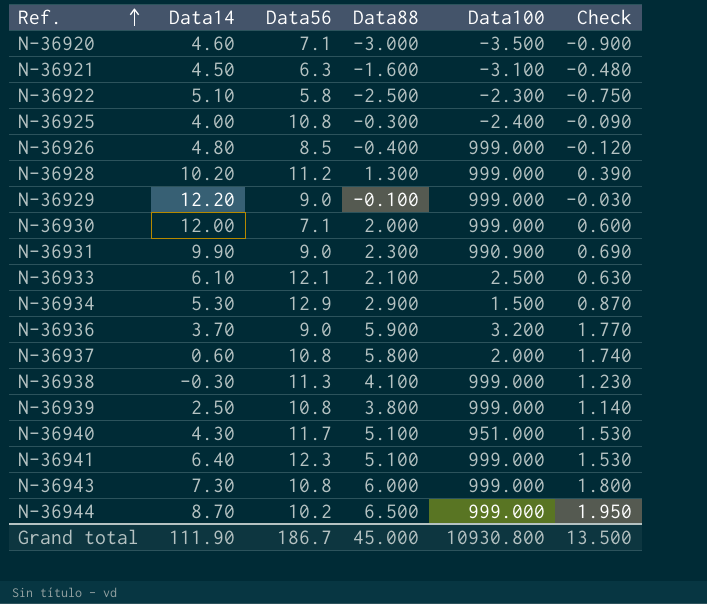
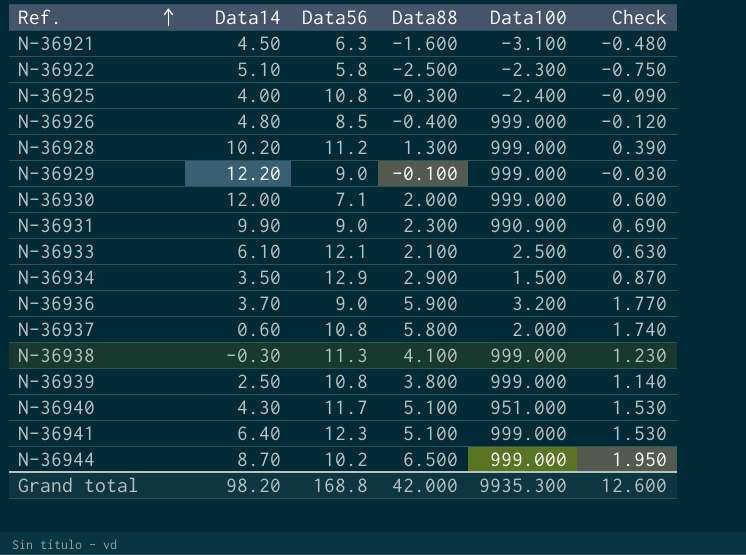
row N-36920: 4.60 | 7.1 | -3.000 | -3.500 | -0.900 -> none
row N-36943: 7.30 | 10.8 | 6.000 | 999.000 | 1.800 -> none
N-36934 | Data14: 5.30 -> 3.50
Grand total | Data14: 111.90 -> 98.20
Grand total | Data56: 186.7 -> 168.8
Grand total | Data88: 45.000 -> 42.000
Grand total | Data100: 10930.800 -> 9935.300
Grand total | Check: 13.500 -> 12.600

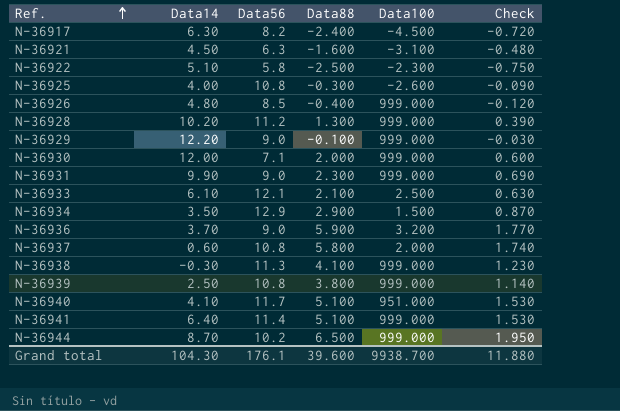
row N-36917: none -> 6.30 | 8.2 | -2.400 | -4.500 | -0.720
N-36925 | Data100: -2.400 -> -2.600
N-36931 | Data100: 990.900 -> 999.000
N-36940 | Data14: 4.30 -> 4.10
N-36941 | Data56: 12.3 -> 11.4
Grand total | Data14: 98.20 -> 104.30
Grand total | Data56: 168.8 -> 176.1
Grand total | Data88: 42.000 -> 39.600
Grand total | Data100: 9935.300 -> 9938.700
Grand total | Check: 12.600 -> 11.880

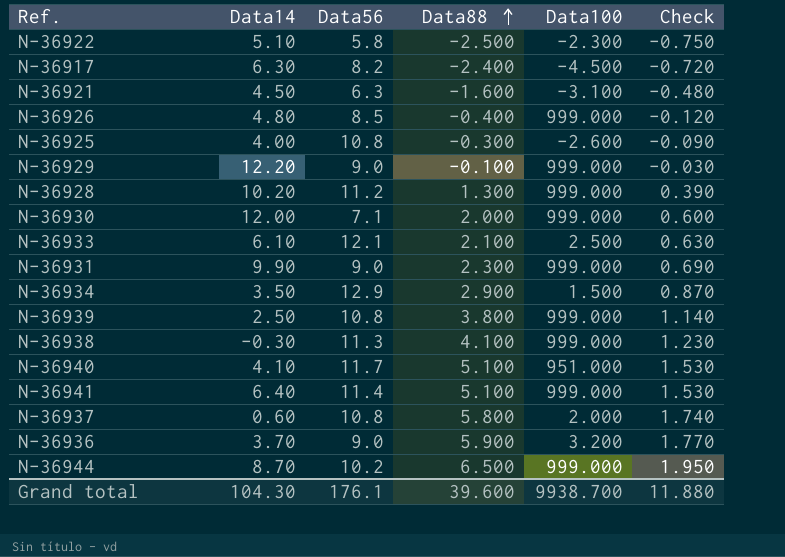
row order: Ref. ascending -> Data88 ascending

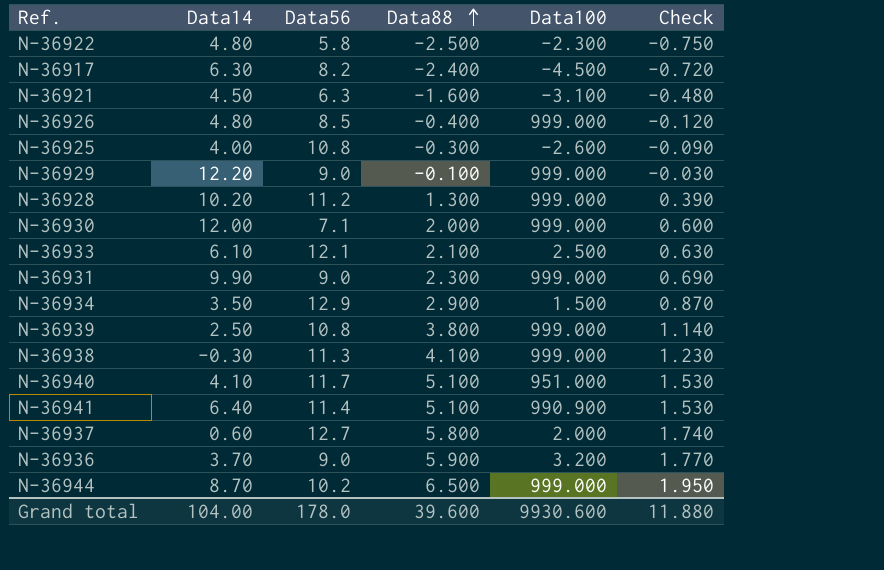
N-36922 | Data14: 5.10 -> 4.80
N-36941 | Data100: 999.000 -> 990.900
N-36937 | Data56: 10.8 -> 12.7
Grand total | Data14: 104.30 -> 104.00
Grand total | Data56: 176.1 -> 178.0
Grand total | Data100: 9938.700 -> 9930.600

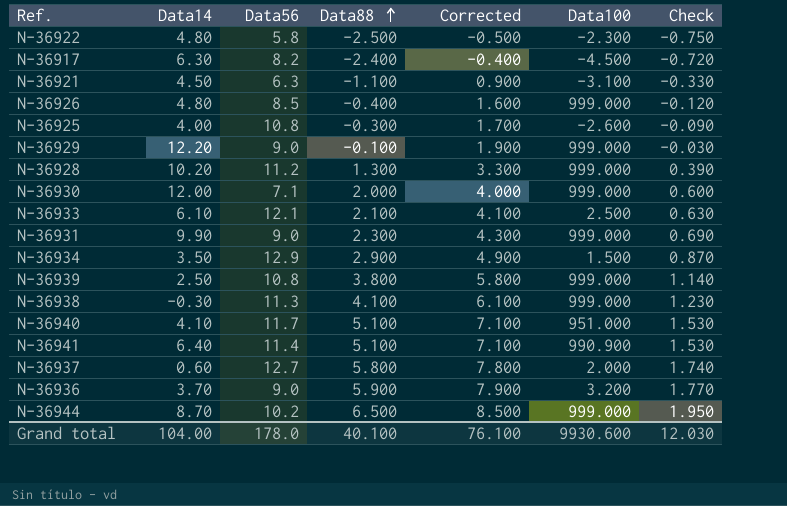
column Corrected | formula: none -> [Data88] + 2
N-36921 | Data88: -1.600 -> -1.100
N-36921 | Check: -0.480 -> -0.330
Grand total | Data88: 39.600 -> 40.100
Grand total | Check: 11.880 -> 12.030

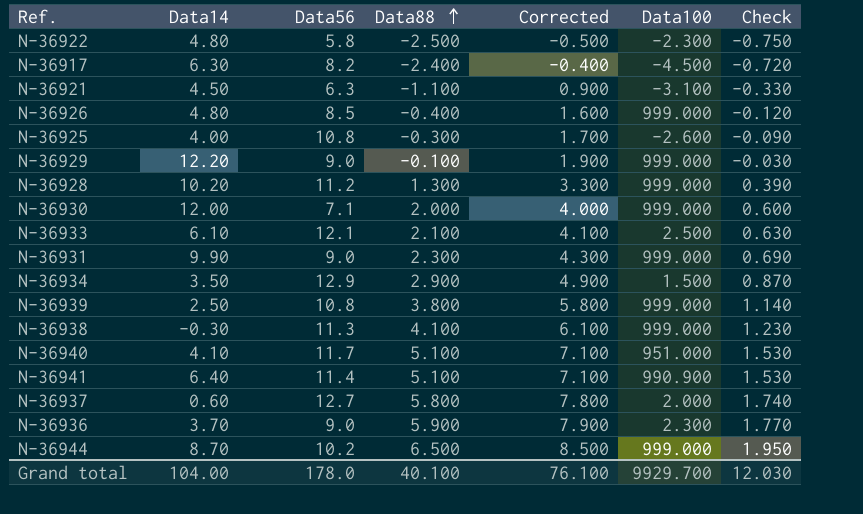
N-36936 | Data100: 3.200 -> 2.300
Grand total | Data100: 9930.600 -> 9929.700

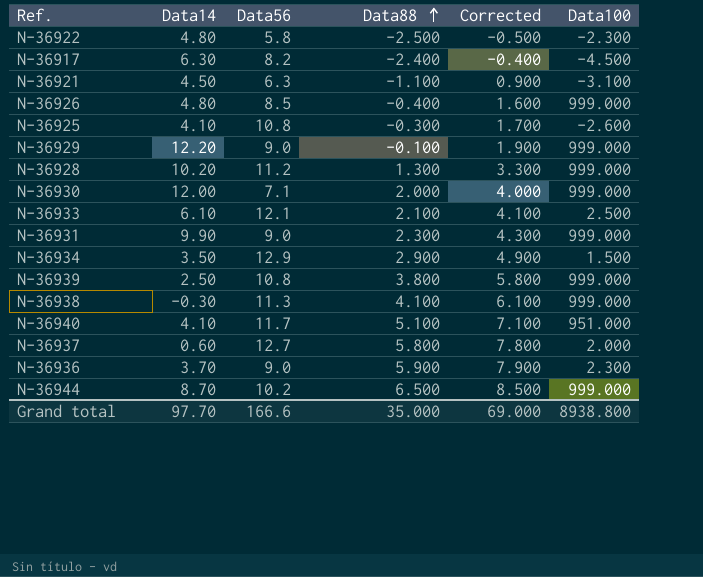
column Check | formula: [Data88] * 0.3 -> none
row N-36941: 6.40 | 11.4 | 5.100 | 7.100 | 990.900 | 1.530 -> none
N-36925 | Data14: 4.00 -> 4.10
Grand total | Data14: 104.00 -> 97.70
Grand total | Data56: 178.0 -> 166.6
Grand total | Data88: 40.100 -> 35.000
Grand total | Corrected: 76.100 -> 69.000
Grand total | Data100: 9929.700 -> 8938.800

